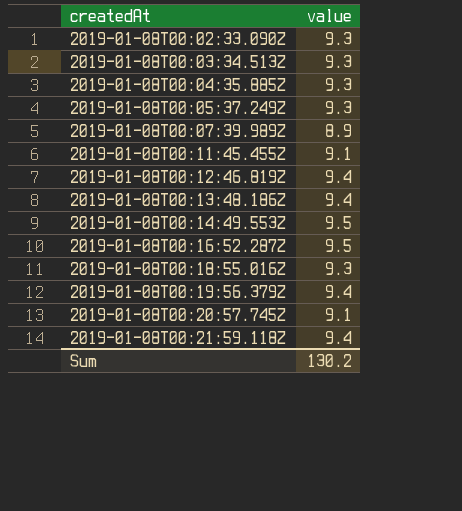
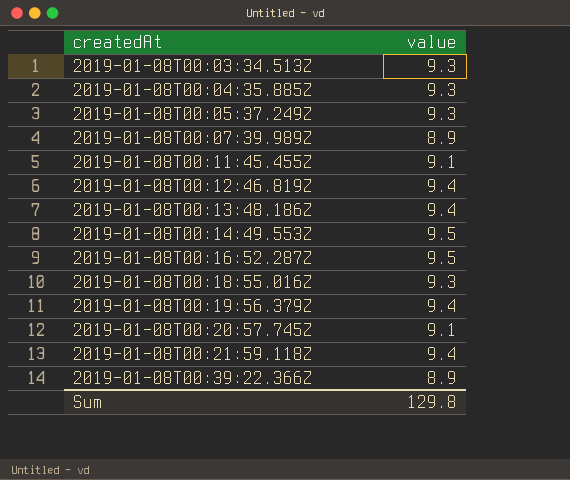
row 2019-01-08T00:02:33.090Z: 9.3 -> none
row 2019-01-08T00:39:22.366Z: none -> 8.9
Sum | value: 130.2 -> 129.8

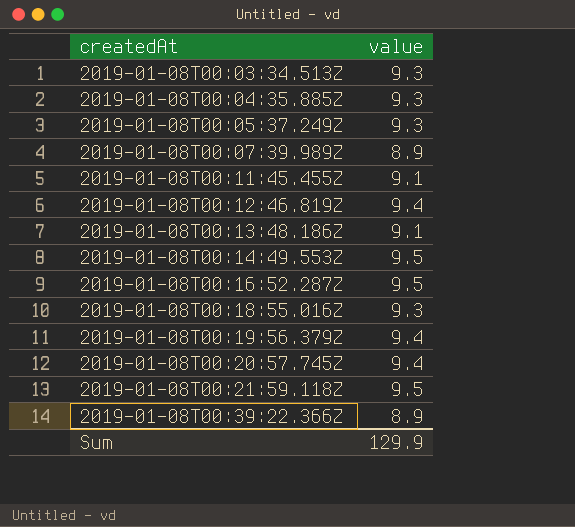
2019-01-08T00:13:48.186Z | value: 9.4 -> 9.1
2019-01-08T00:20:57.745Z | value: 9.1 -> 9.4
2019-01-08T00:21:59.118Z | value: 9.4 -> 9.5
Sum | value: 129.8 -> 129.9

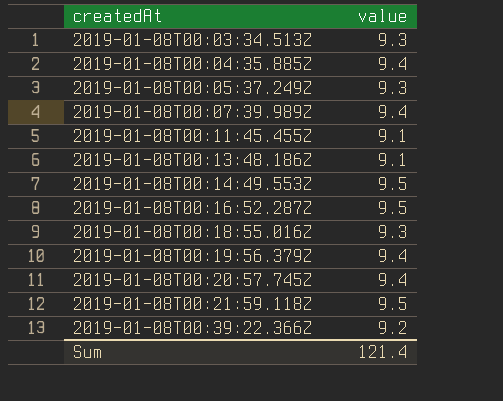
row 2019-01-08T00:12:46.819Z: 9.4 -> none
2019-01-08T00:04:35.885Z | value: 9.3 -> 9.4
2019-01-08T00:07:39.989Z | value: 8.9 -> 9.4
2019-01-08T00:39:22.366Z | value: 8.9 -> 9.2
Sum | value: 129.9 -> 121.4

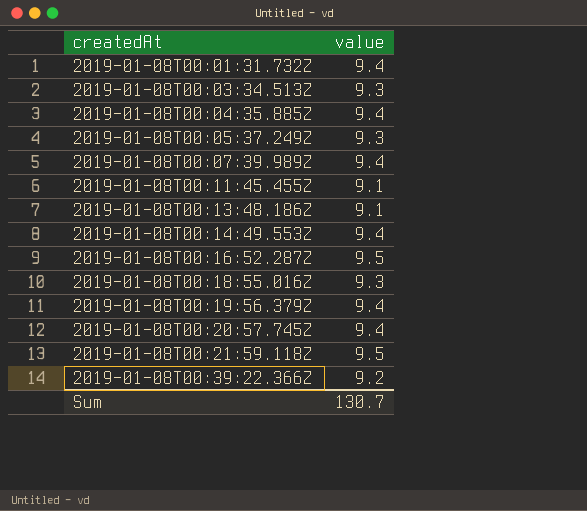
row 2019-01-08T00:01:31.732Z: none -> 9.4
2019-01-08T00:14:49.553Z | value: 9.5 -> 9.4
Sum | value: 121.4 -> 130.7

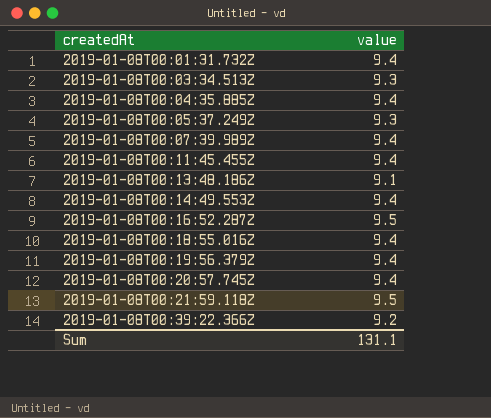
2019-01-08T00:11:45.455Z | value: 9.1 -> 9.4
2019-01-08T00:18:55.016Z | value: 9.3 -> 9.4
Sum | value: 130.7 -> 131.1

